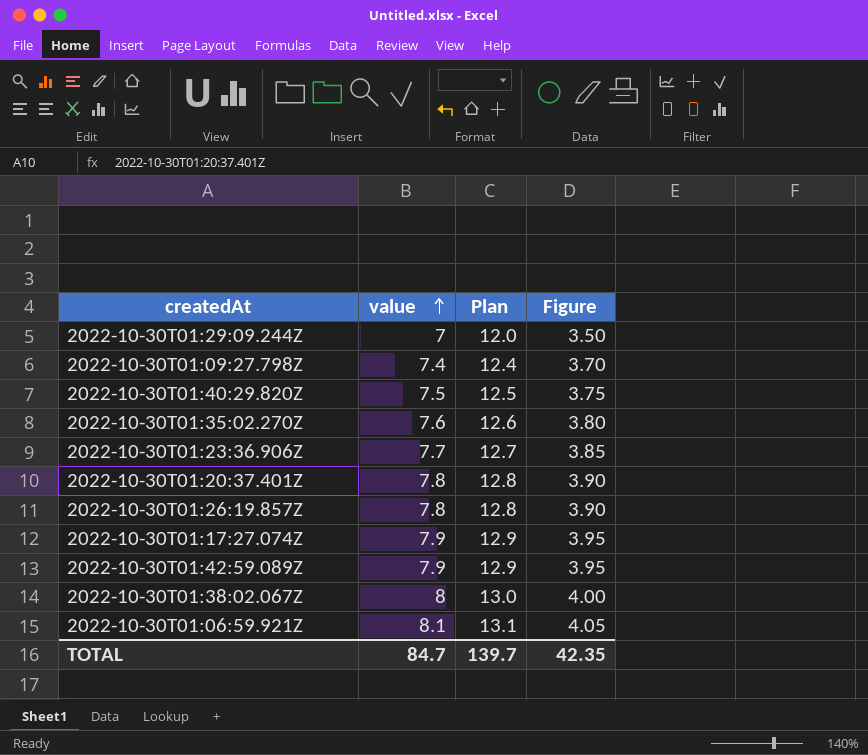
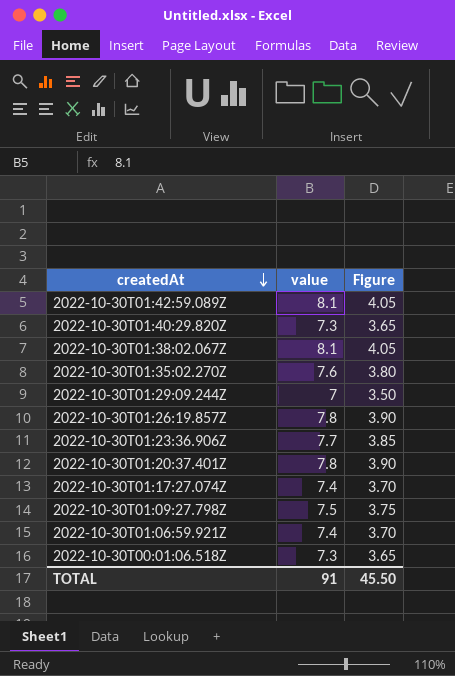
row order: value ascending -> createdAt descending
column Plan | formula: [value] + 5 -> none
2022-10-30T01:42:59.089Z | value: 7.9 -> 8.1
2022-10-30T01:42:59.089Z | Figure: 3.95 -> 4.05
2022-10-30T01:40:29.820Z | value: 7.5 -> 7.3
2022-10-30T01:40:29.820Z | Figure: 3.75 -> 3.65
2022-10-30T01:38:02.067Z | value: 8 -> 8.1
2022-10-30T01:38:02.067Z | Figure: 4.00 -> 4.05
2022-10-30T01:17:27.074Z | value: 7.9 -> 7.4
2022-10-30T01:17:27.074Z | Figure: 3.95 -> 3.70
2022-10-30T01:09:27.798Z | value: 7.4 -> 7.5
2022-10-30T01:09:27.798Z | Figure: 3.70 -> 3.75
2022-10-30T01:06:59.921Z | value: 8.1 -> 7.4
2022-10-30T01:06:59.921Z | Figure: 4.05 -> 3.70
row 2022-10-30T00:01:06.518Z: none -> 7.3 | 3.65
TOTAL | value: 84.7 -> 91
TOTAL | Figure: 42.35 -> 45.50

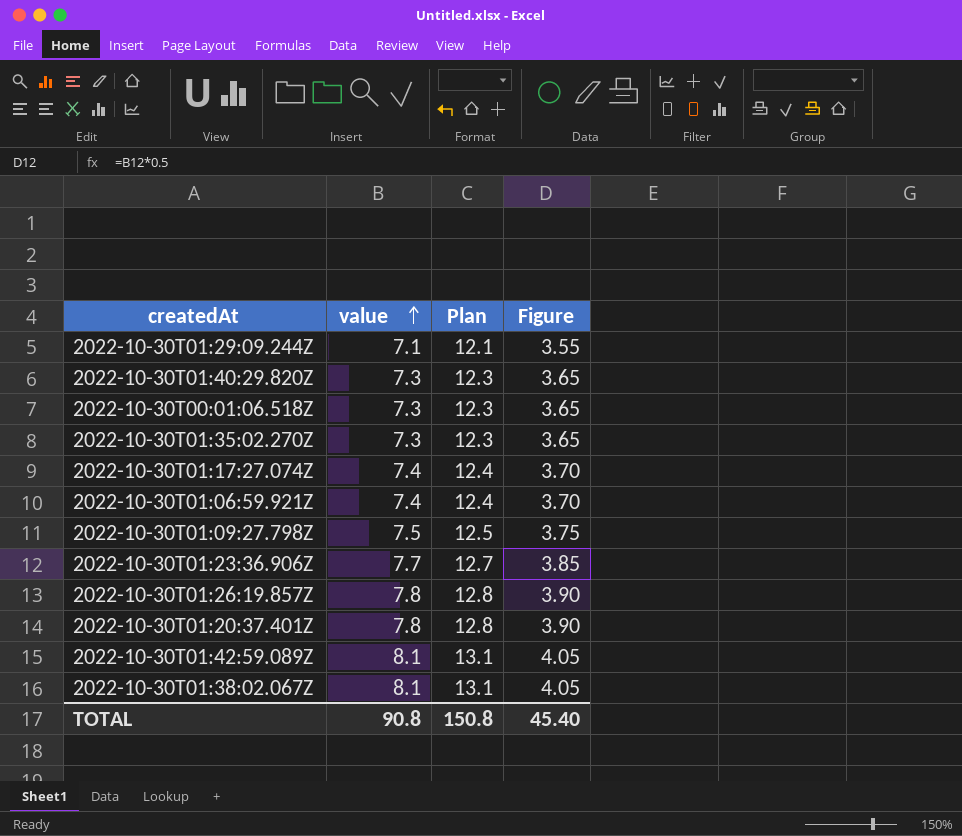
row order: createdAt descending -> value ascending
column Plan | formula: none -> [value] + 5
2022-10-30T01:29:09.244Z | value: 7 -> 7.1
2022-10-30T01:29:09.244Z | Figure: 3.50 -> 3.55
2022-10-30T01:35:02.270Z | value: 7.6 -> 7.3
2022-10-30T01:35:02.270Z | Figure: 3.80 -> 3.65
TOTAL | value: 91 -> 90.8
TOTAL | Figure: 45.50 -> 45.40

